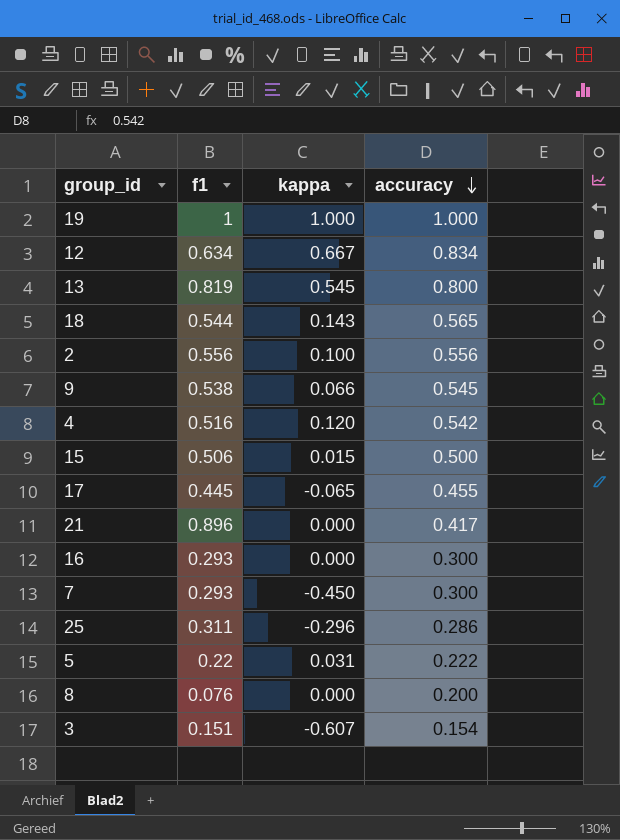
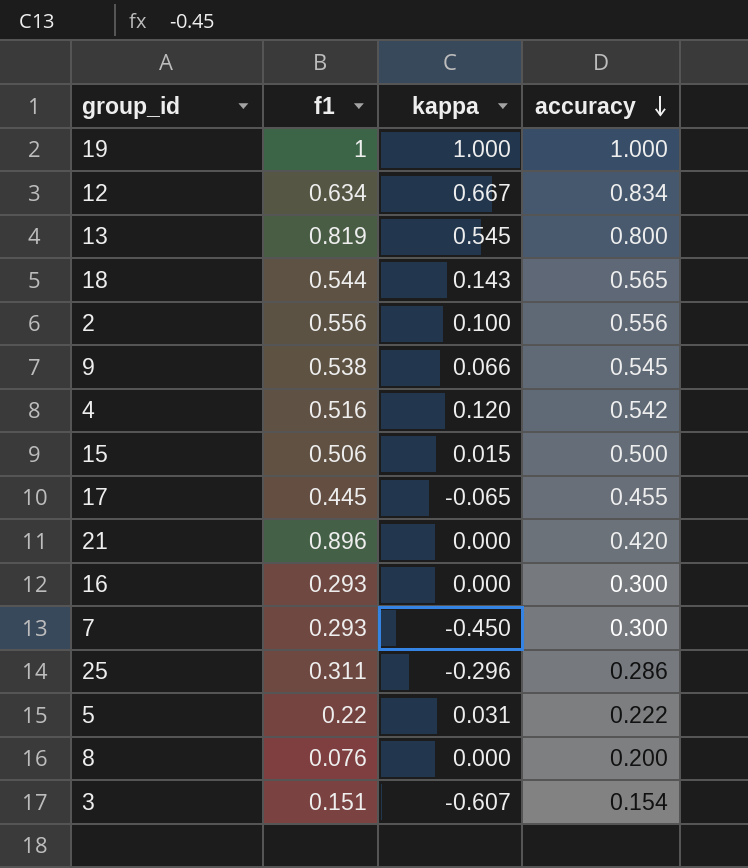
21 | accuracy: 0.417 -> 0.420

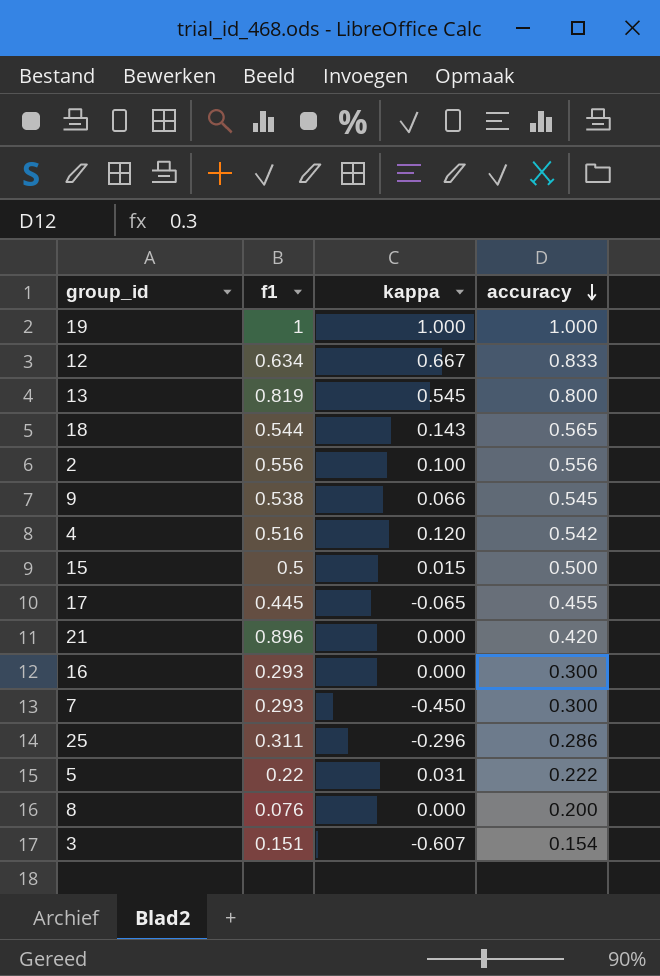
12 | accuracy: 0.834 -> 0.833
15 | f1: 0.506 -> 0.5

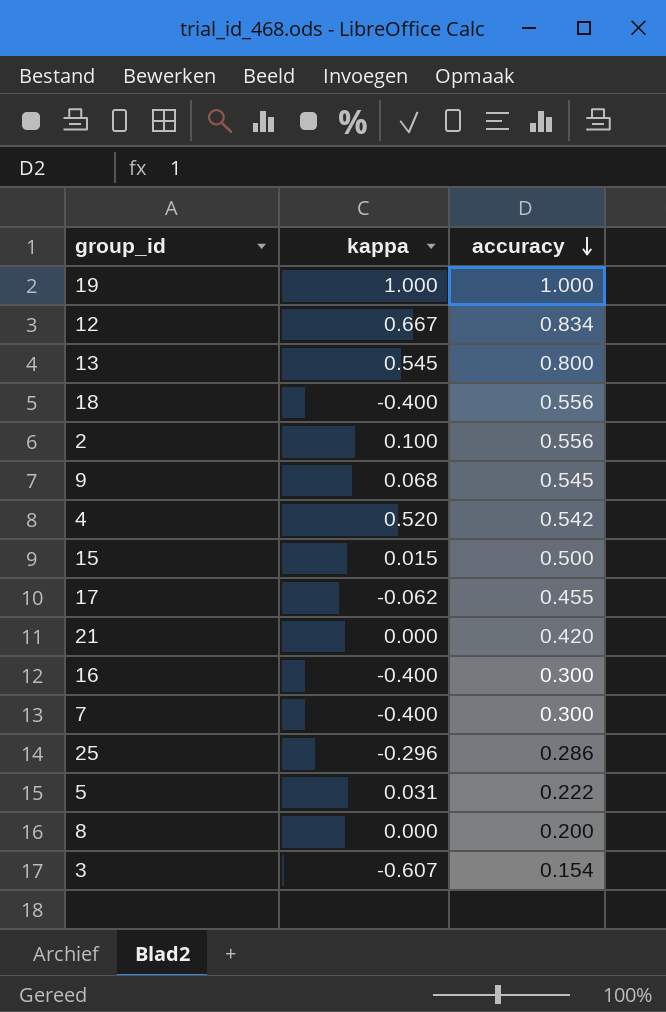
column f1 | position: 2 -> none
12 | accuracy: 0.833 -> 0.834
18 | kappa: 0.143 -> -0.400
18 | accuracy: 0.565 -> 0.556
9 | kappa: 0.066 -> 0.068
4 | kappa: 0.120 -> 0.520
17 | kappa: -0.065 -> -0.062
16 | kappa: 0.000 -> -0.400
7 | kappa: -0.450 -> -0.400

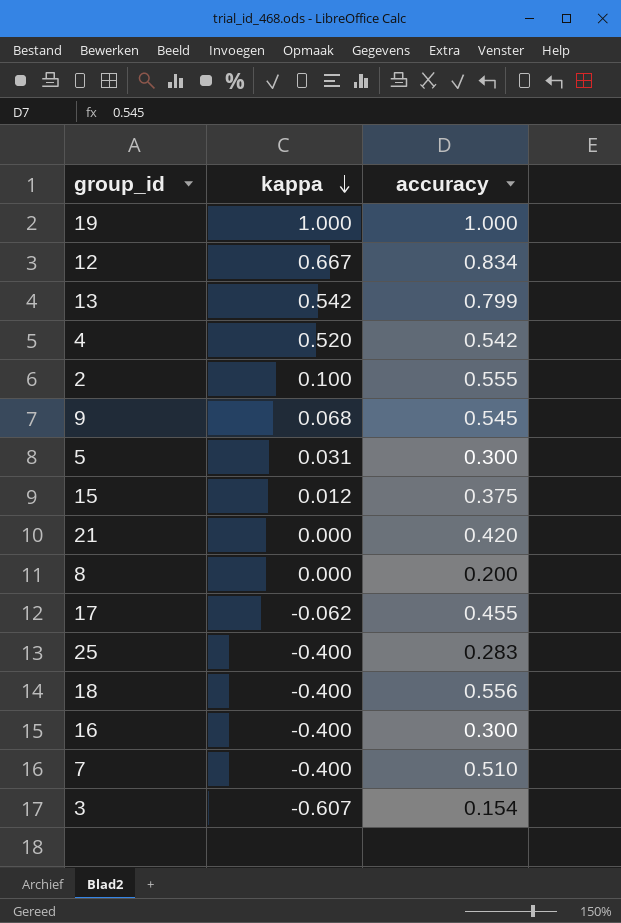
row order: accuracy descending -> kappa descending
13 | kappa: 0.545 -> 0.542
13 | accuracy: 0.800 -> 0.799
2 | accuracy: 0.556 -> 0.555
5 | accuracy: 0.222 -> 0.300
15 | kappa: 0.015 -> 0.012
15 | accuracy: 0.500 -> 0.375
25 | kappa: -0.296 -> -0.400
25 | accuracy: 0.286 -> 0.283
7 | accuracy: 0.300 -> 0.510

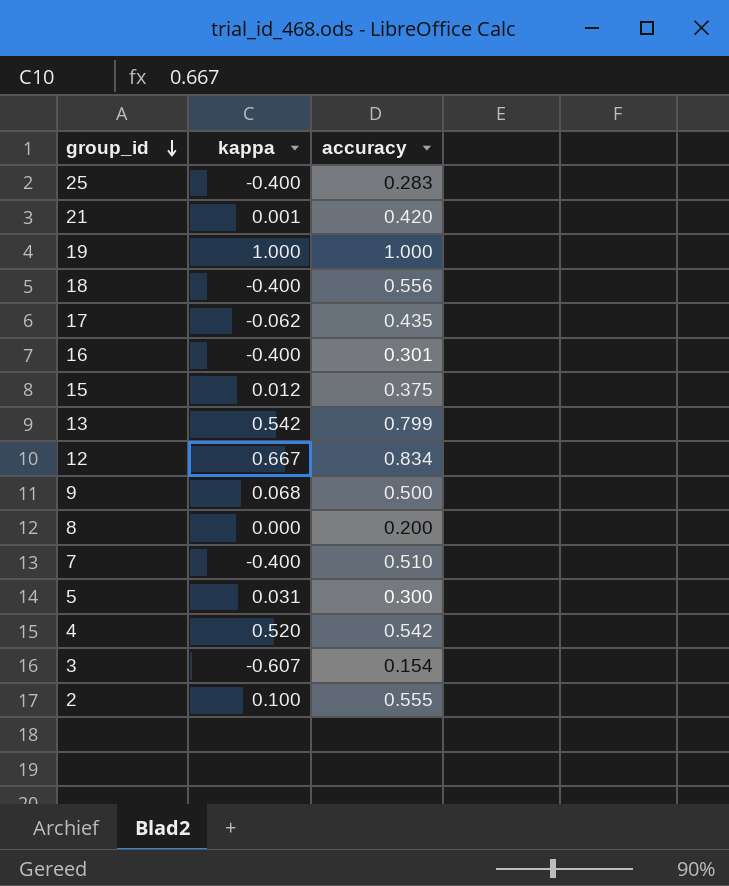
row order: kappa descending -> group_id descending
21 | kappa: 0.000 -> 0.001
17 | accuracy: 0.455 -> 0.435
16 | accuracy: 0.300 -> 0.301
9 | accuracy: 0.545 -> 0.500

